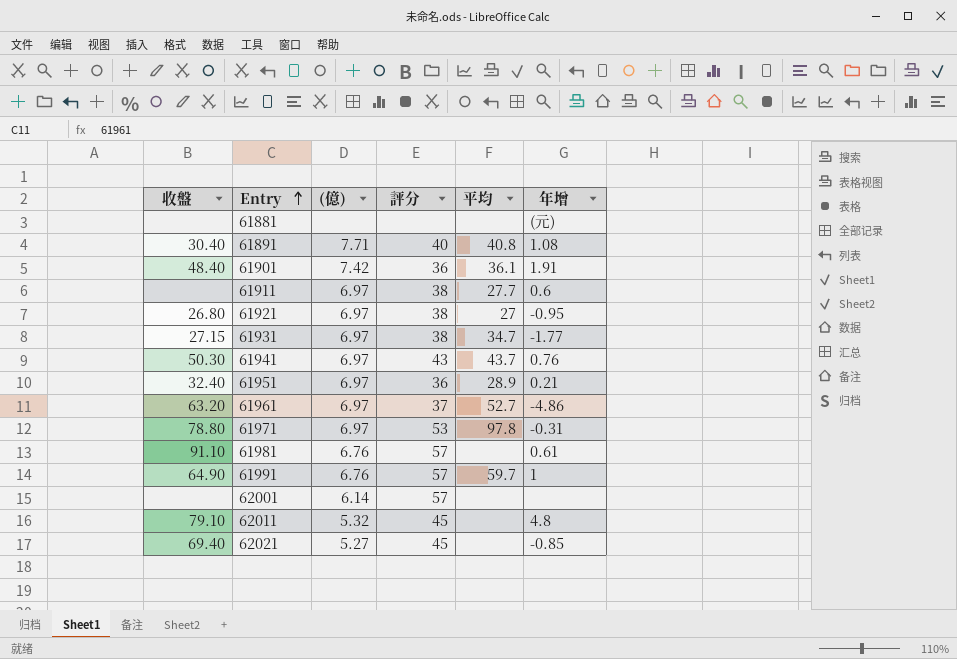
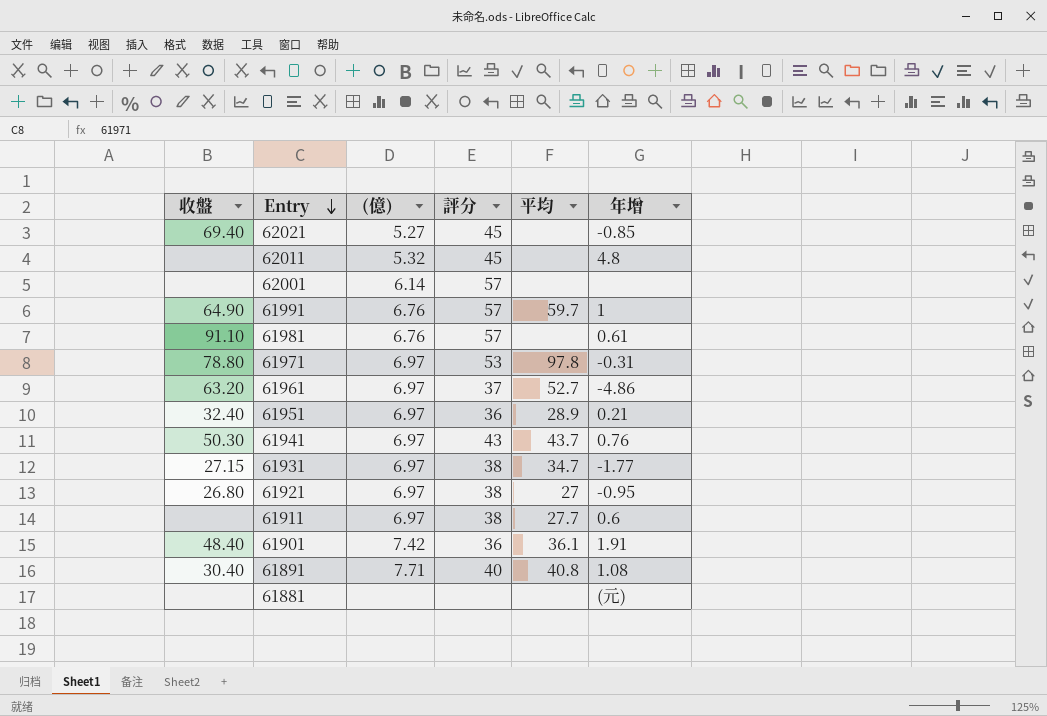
row order: Entry ascending -> Entry descending
62011 | 收盤: 79.10 -> none

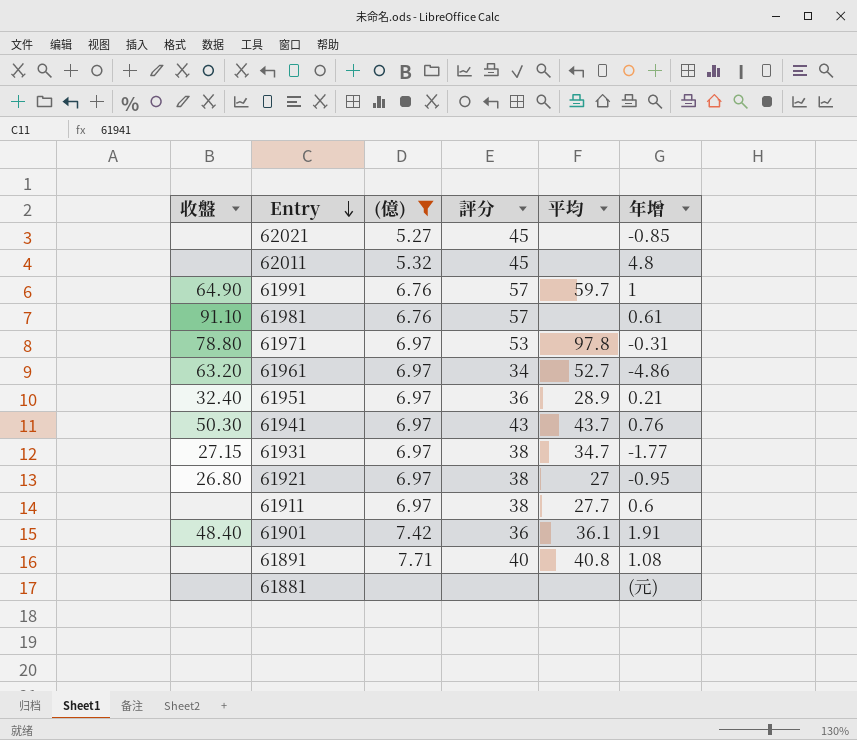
filter: none -> (億) != 6.14
62021 | 收盤: 69.40 -> none
61961 | 評分: 37 -> 34
61891 | 收盤: 30.40 -> none

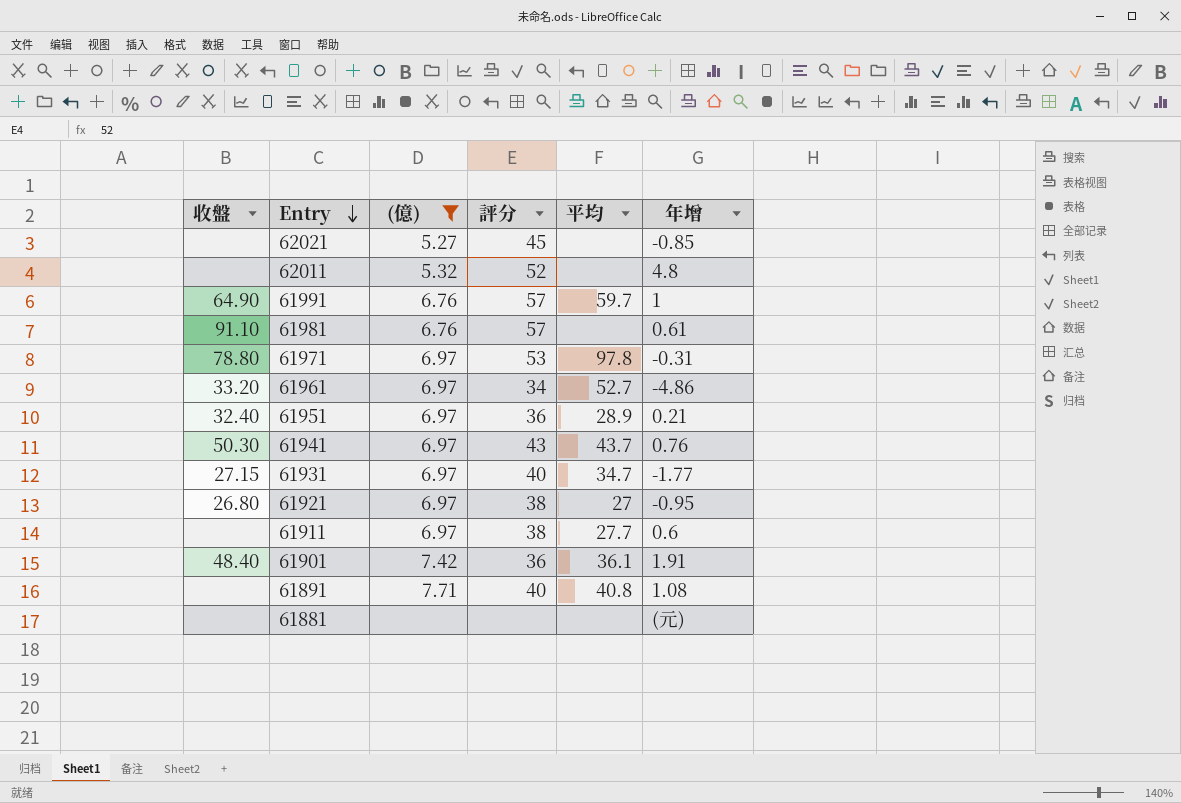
62011 | 評分: 45 -> 52
61961 | 收盤: 63.20 -> 33.20
61931 | 評分: 38 -> 40

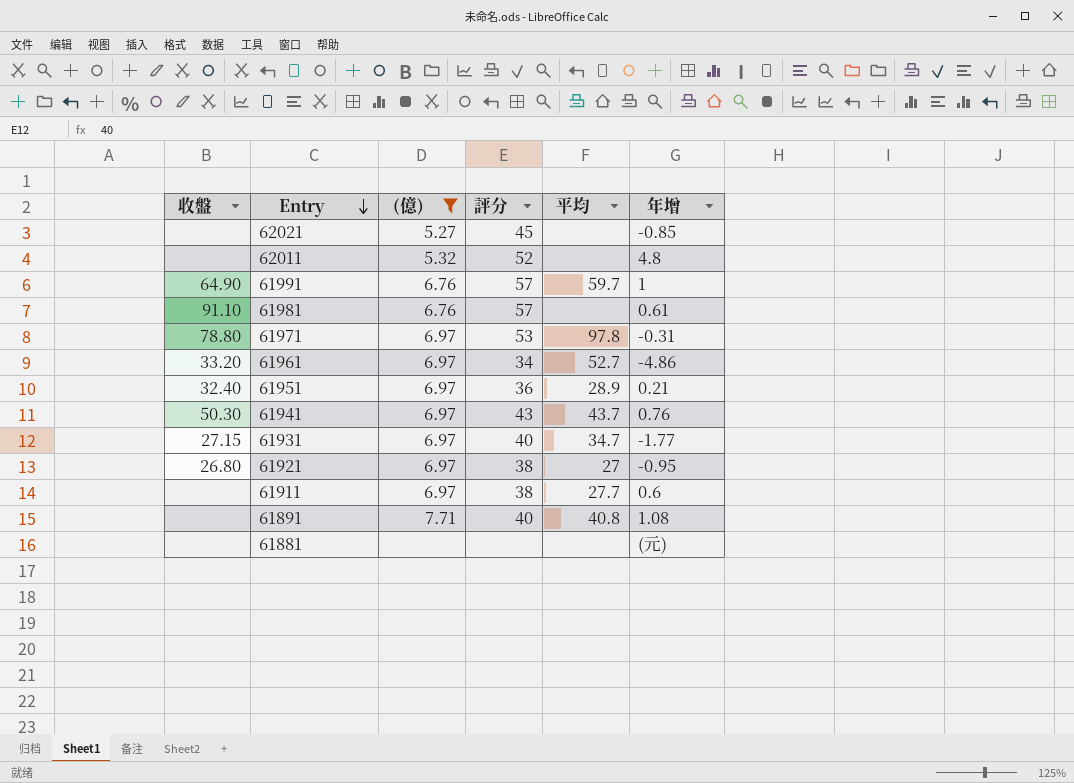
row 61901: 48.40 | 7.42 | 36 | 36.1 | 1.91 -> none

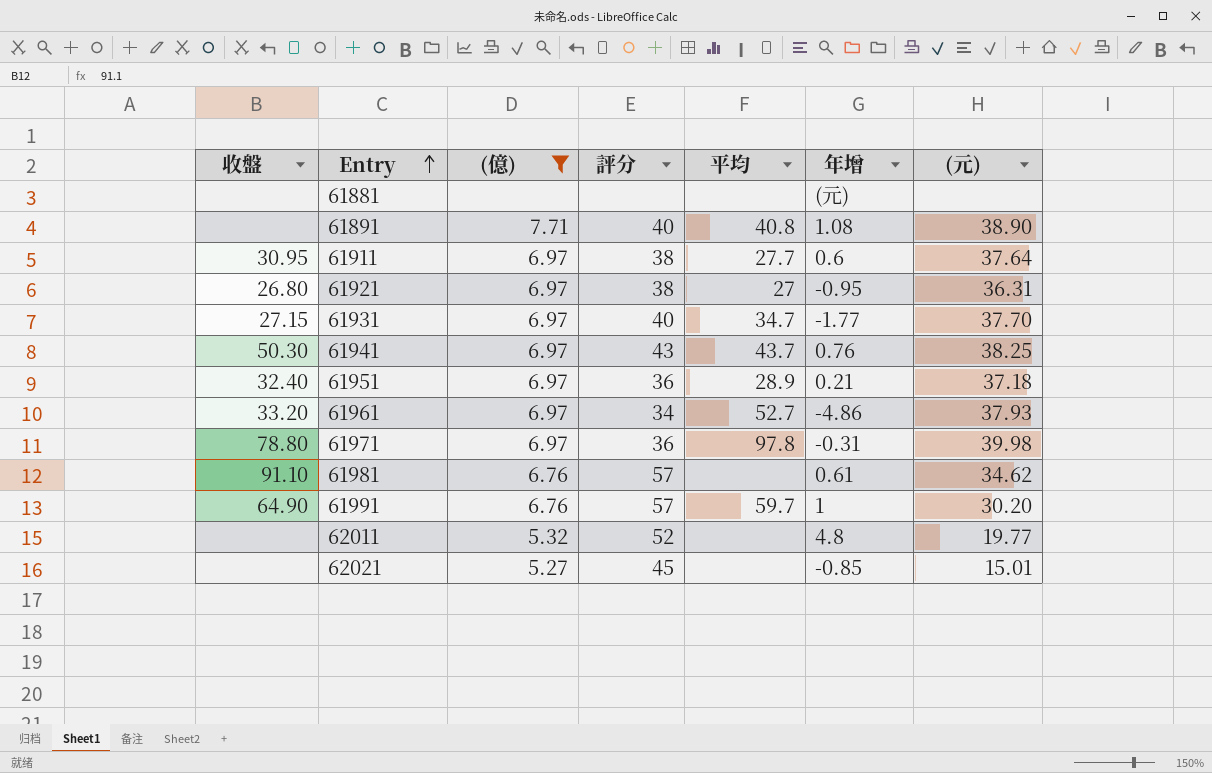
row order: Entry descending -> Entry ascending
column (元) | position: none -> 7
61911 | 收盤: none -> 30.95
61971 | 評分: 53 -> 36

